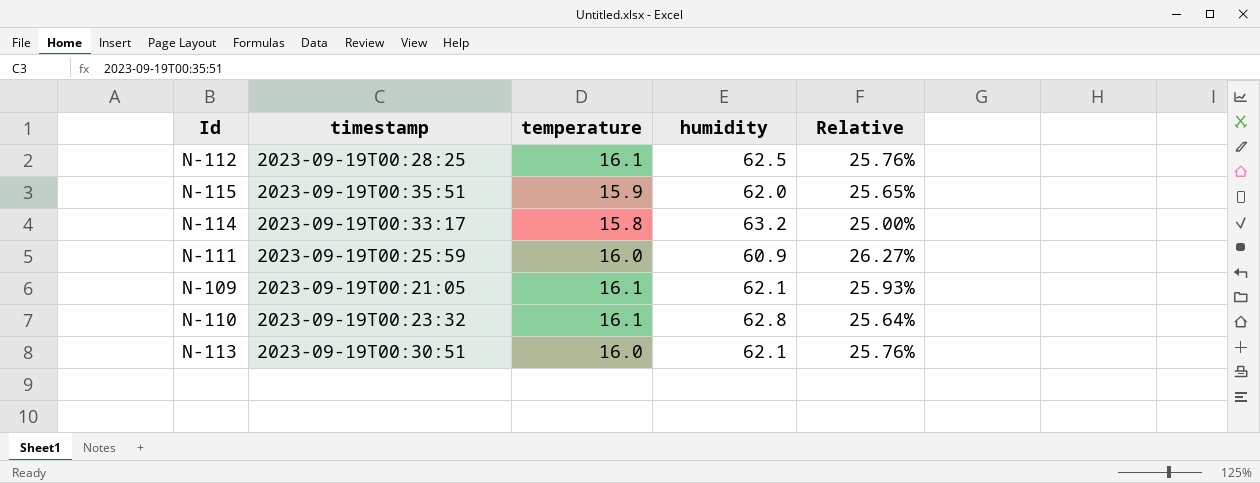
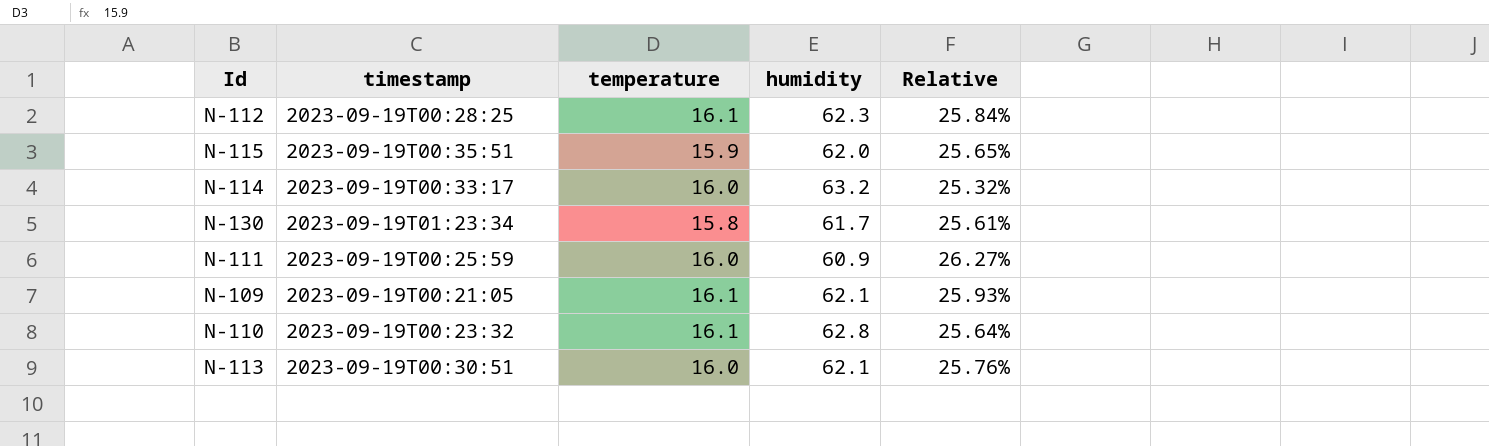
N-112 | humidity: 62.5 -> 62.3
N-112 | Relative: 25.76% -> 25.84%
N-114 | temperature: 15.8 -> 16.0
N-114 | Relative: 25.00% -> 25.32%
row N-130: none -> 2023-09-19T01:23:34 | 15.8 | 61.7 | 25.61%

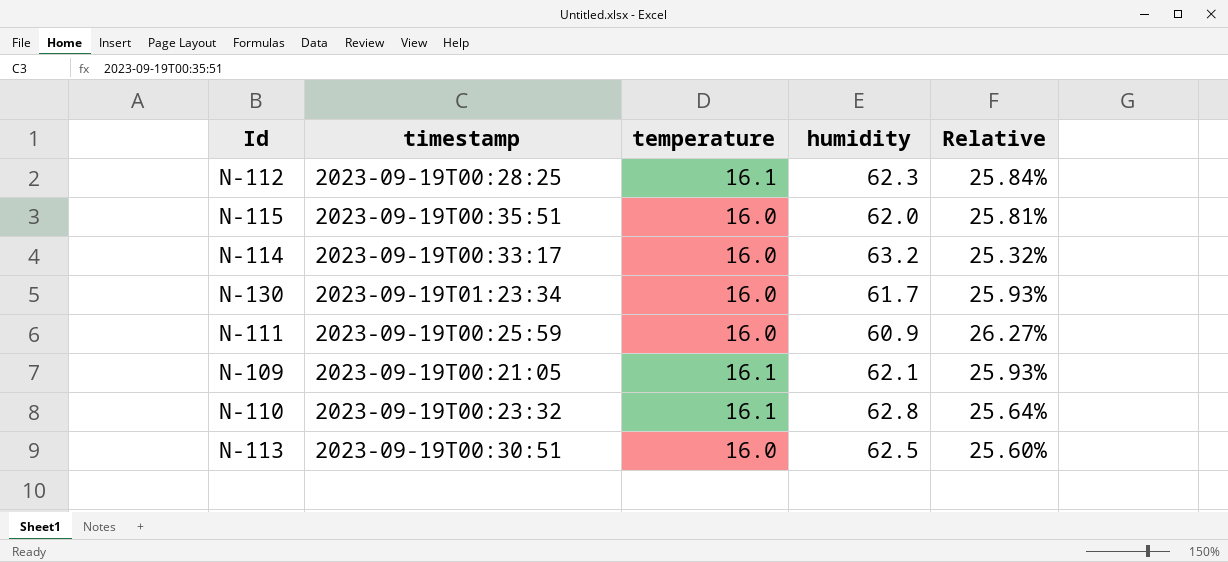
N-115 | temperature: 15.9 -> 16.0
N-115 | Relative: 25.65% -> 25.81%
N-130 | temperature: 15.8 -> 16.0
N-130 | Relative: 25.61% -> 25.93%
N-113 | humidity: 62.1 -> 62.5
N-113 | Relative: 25.76% -> 25.60%

